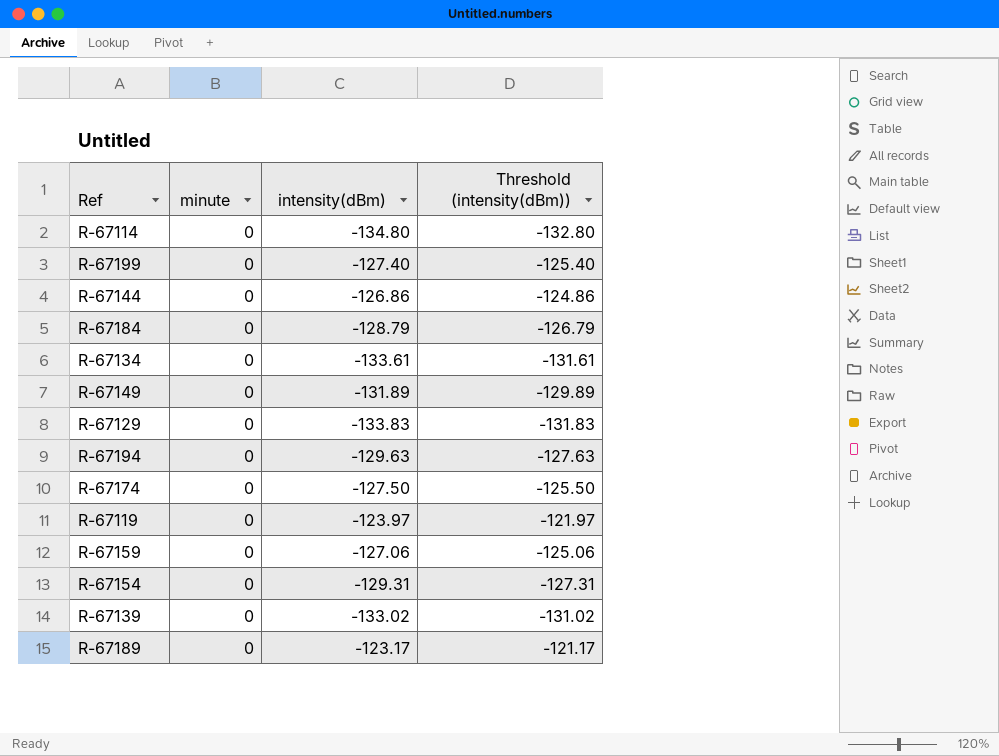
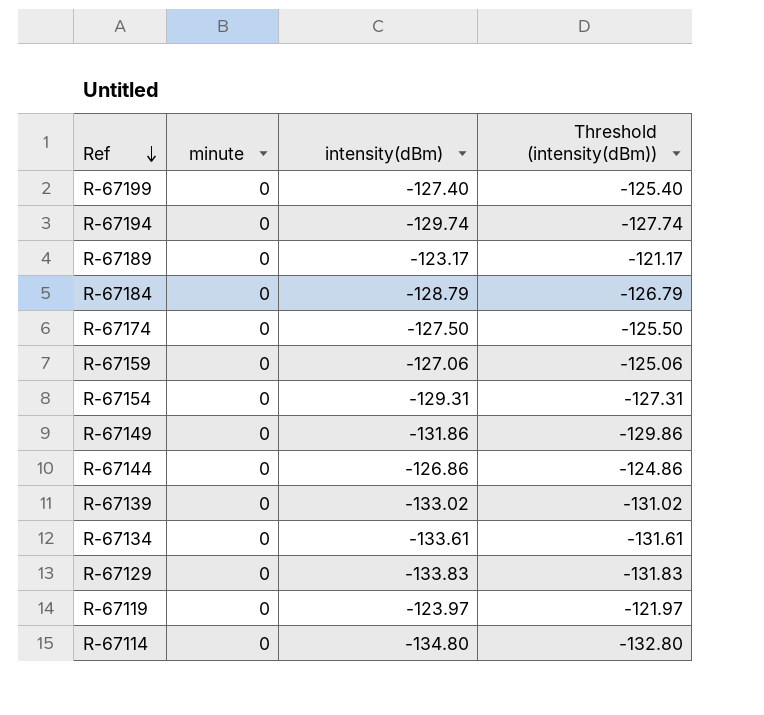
row order: none -> Ref descending
R-67194 | intensity(dBm): -129.63 -> -129.74
R-67194 | Threshold (intensity(dBm)): -127.63 -> -127.74
R-67149 | intensity(dBm): -131.89 -> -131.86
R-67149 | Threshold (intensity(dBm)): -129.89 -> -129.86

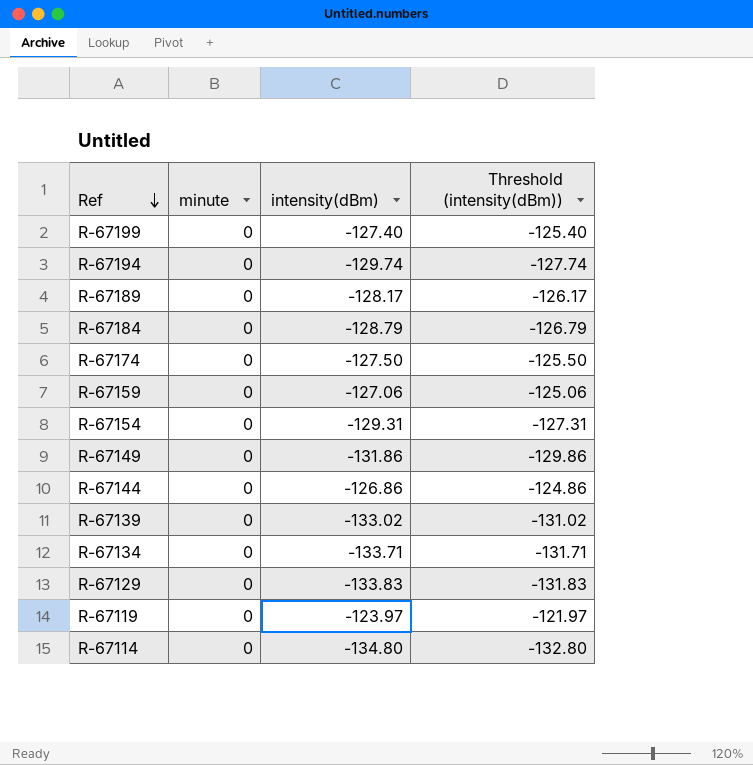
R-67189 | intensity(dBm): -123.17 -> -128.17
R-67189 | Threshold (intensity(dBm)): -121.17 -> -126.17
R-67134 | intensity(dBm): -133.61 -> -133.71
R-67134 | Threshold (intensity(dBm)): -131.61 -> -131.71

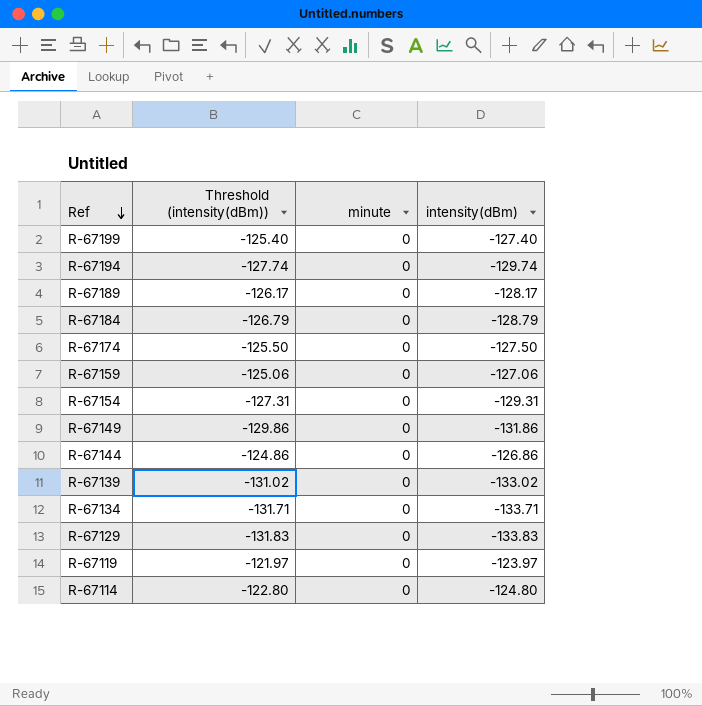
column Threshold (intensity(dBm)) | position: 4 -> 2
R-67114 | Threshold (intensity(dBm)): -132.80 -> -122.80
R-67114 | intensity(dBm): -134.80 -> -124.80

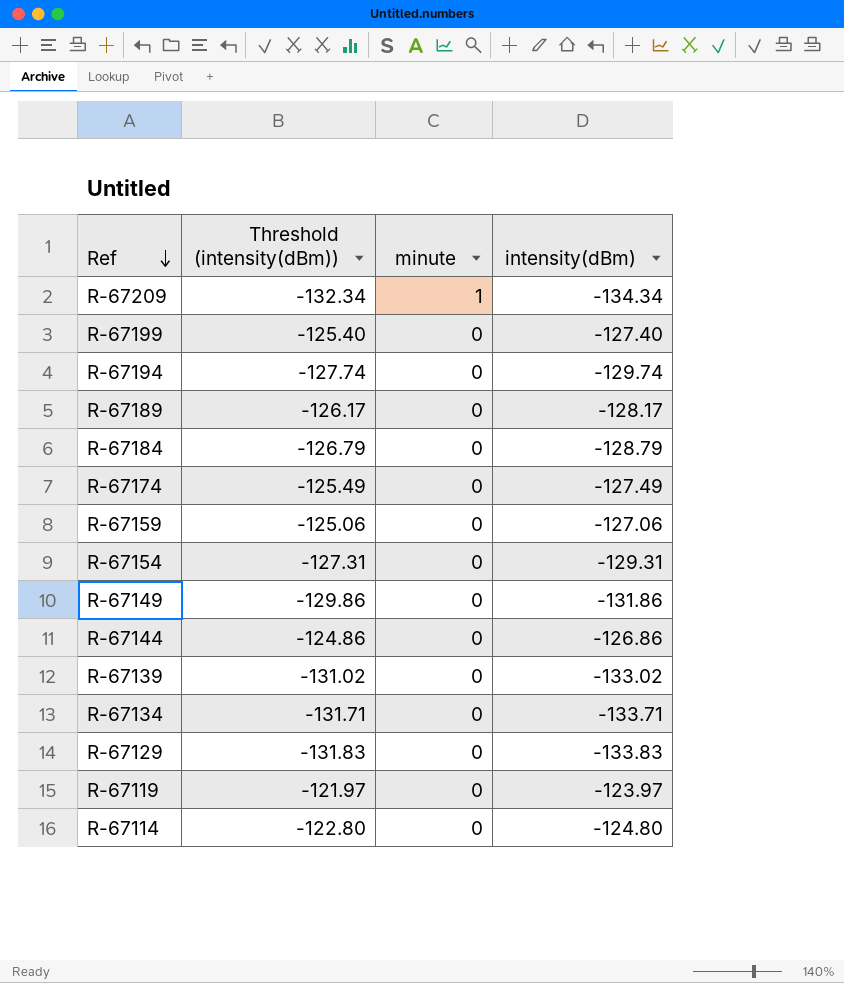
row R-67209: none -> -132.34 | 1 | -134.34
R-67174 | Threshold (intensity(dBm)): -125.50 -> -125.49
R-67174 | intensity(dBm): -127.50 -> -127.49

